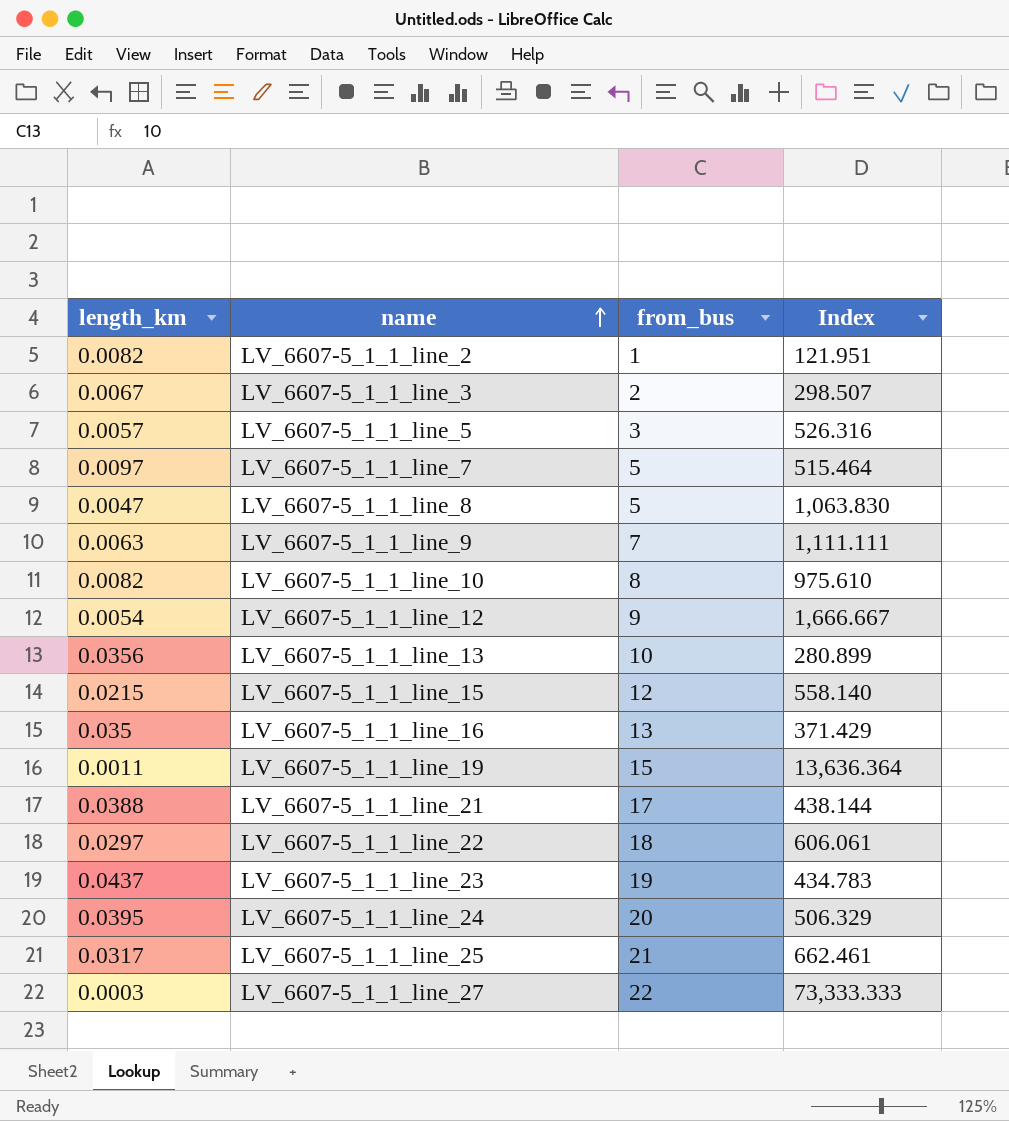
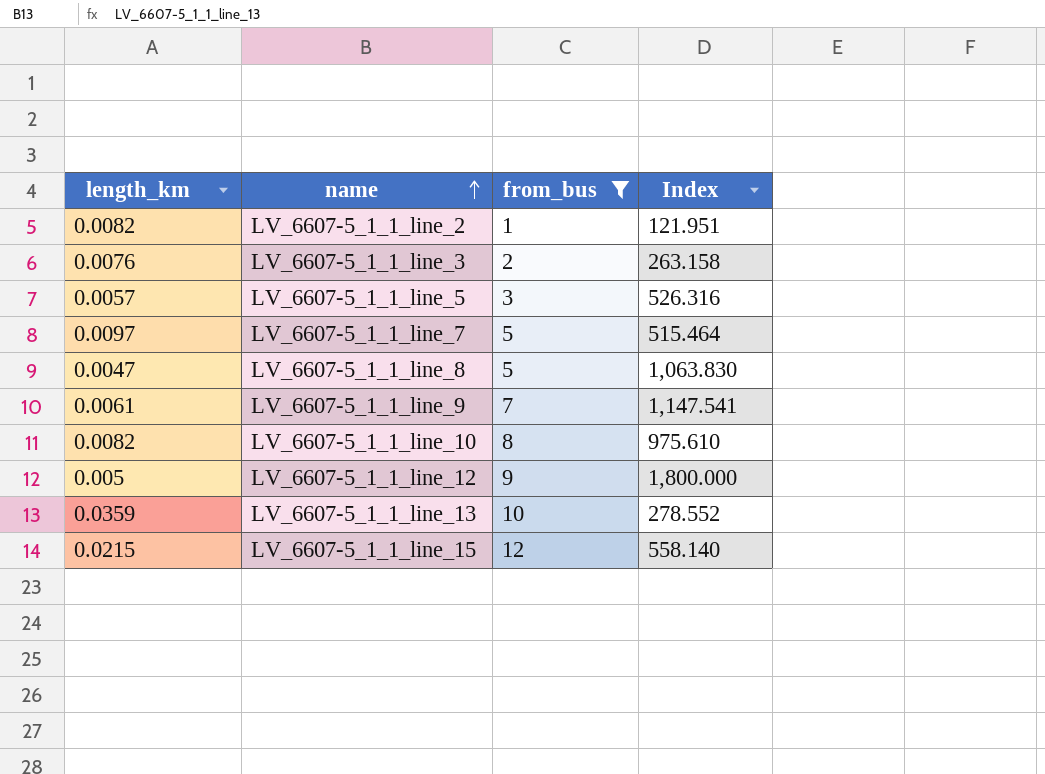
filter: none -> from_bus <= 12
LV_6607-5_1_1_line_3 | length_km: 0.0067 -> 0.0076
LV_6607-5_1_1_line_3 | Index: 298.507 -> 263.158
LV_6607-5_1_1_line_9 | length_km: 0.0063 -> 0.0061
LV_6607-5_1_1_line_9 | Index: 1,111.111 -> 1,147.541
LV_6607-5_1_1_line_12 | length_km: 0.0054 -> 0.005
LV_6607-5_1_1_line_12 | Index: 1,666.667 -> 1,800.000
LV_6607-5_1_1_line_13 | length_km: 0.0356 -> 0.0359
LV_6607-5_1_1_line_13 | Index: 280.899 -> 278.552

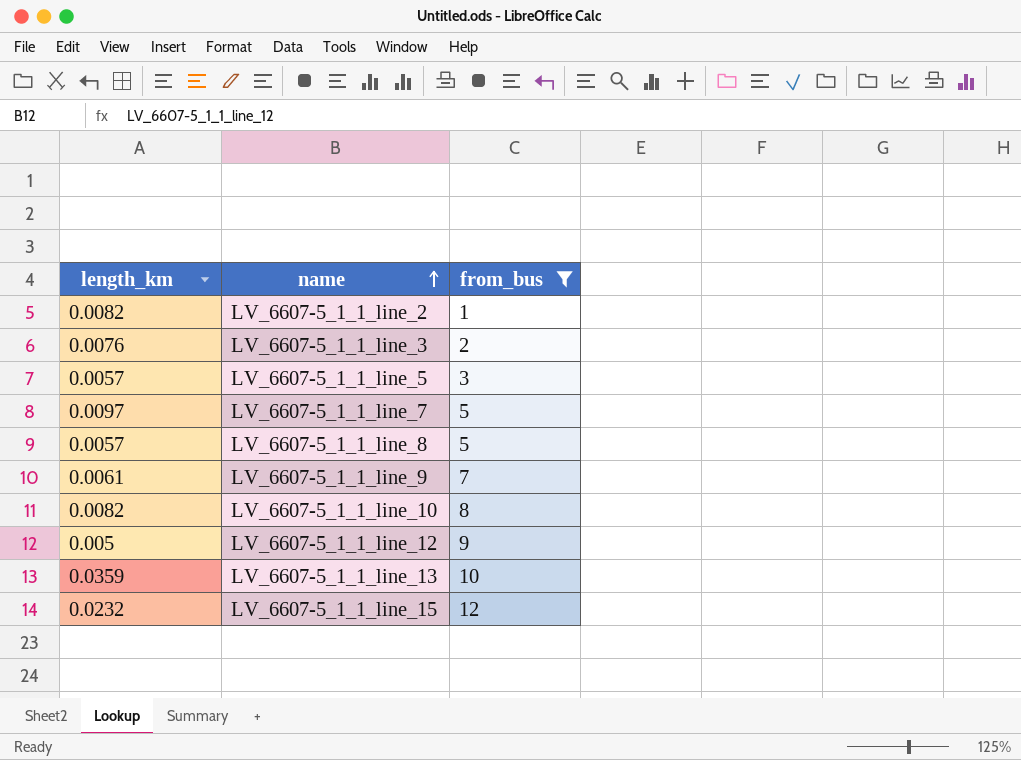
column Index | formula: [from_bus] / [length_km] -> none
LV_6607-5_1_1_line_8 | length_km: 0.0047 -> 0.0057
LV_6607-5_1_1_line_15 | length_km: 0.0215 -> 0.0232

